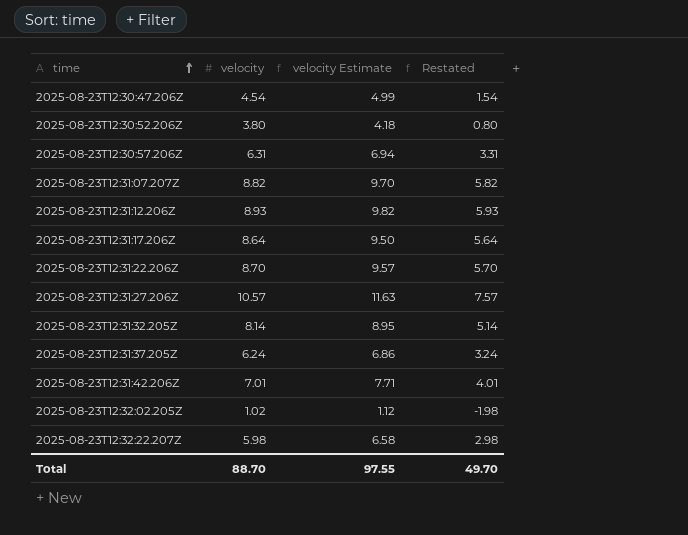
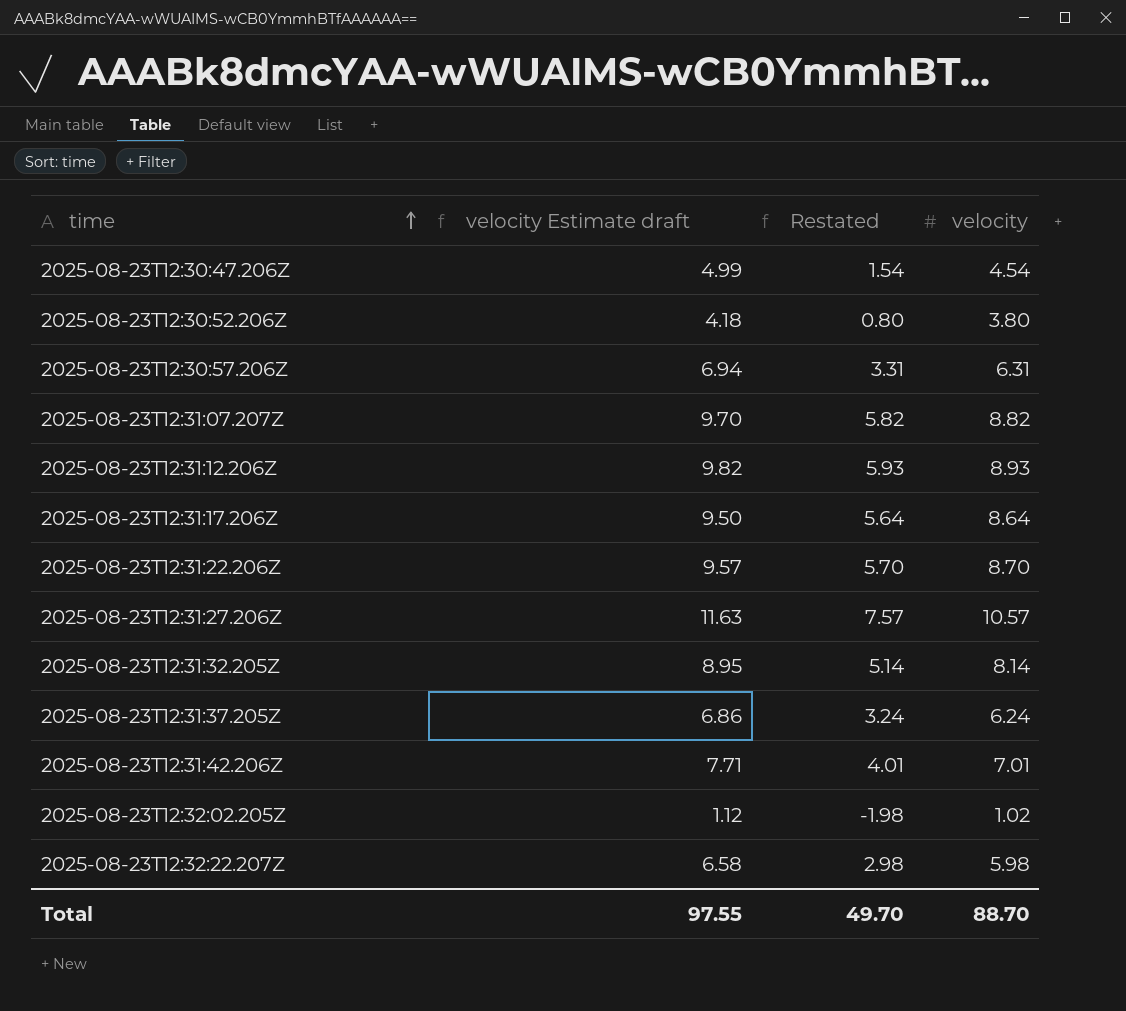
column name: velocity Estimate -> velocity Estimate draft
column velocity | position: 2 -> 4

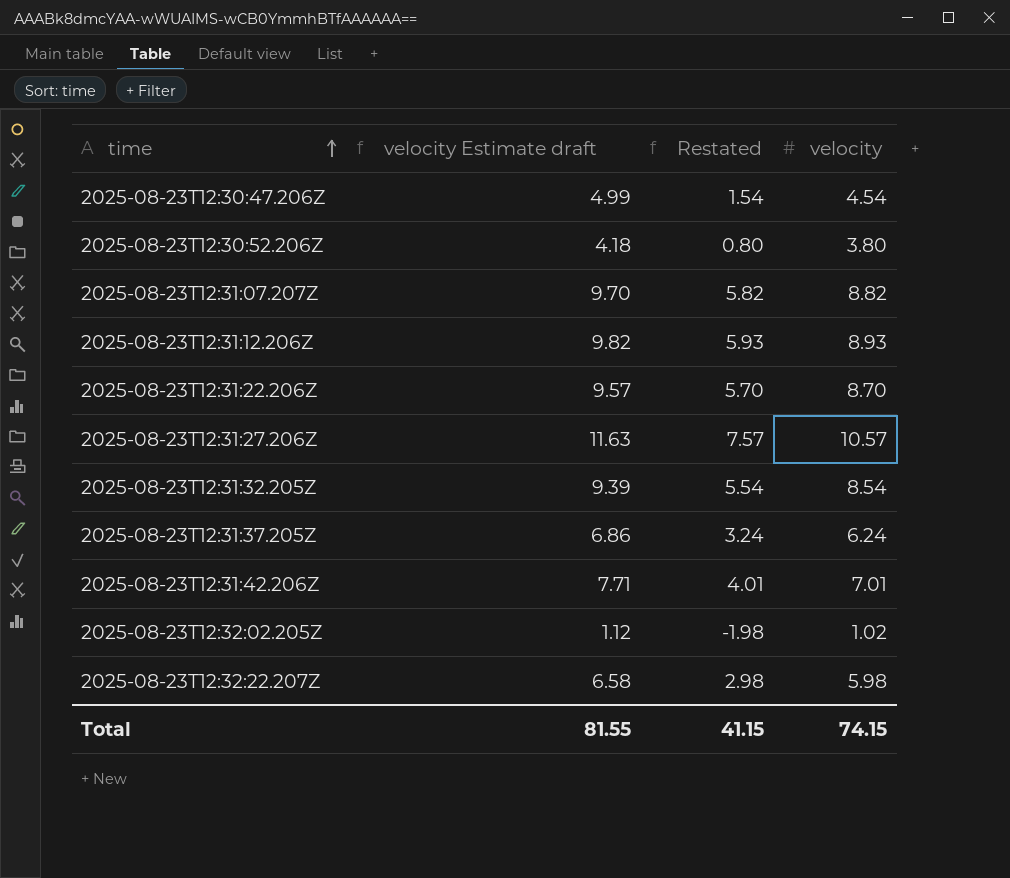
row 2025-08-23T12:30:57.206Z: 6.94 | 3.31 | 6.31 -> none
row 2025-08-23T12:31:17.206Z: 9.50 | 5.64 | 8.64 -> none
2025-08-23T12:31:32.205Z | velocity Estimate draft: 8.95 -> 9.39
2025-08-23T12:31:32.205Z | Restated: 5.14 -> 5.54
2025-08-23T12:31:32.205Z | velocity: 8.14 -> 8.54
Total | velocity Estimate draft: 97.55 -> 81.55
Total | Restated: 49.70 -> 41.15
Total | velocity: 88.70 -> 74.15

